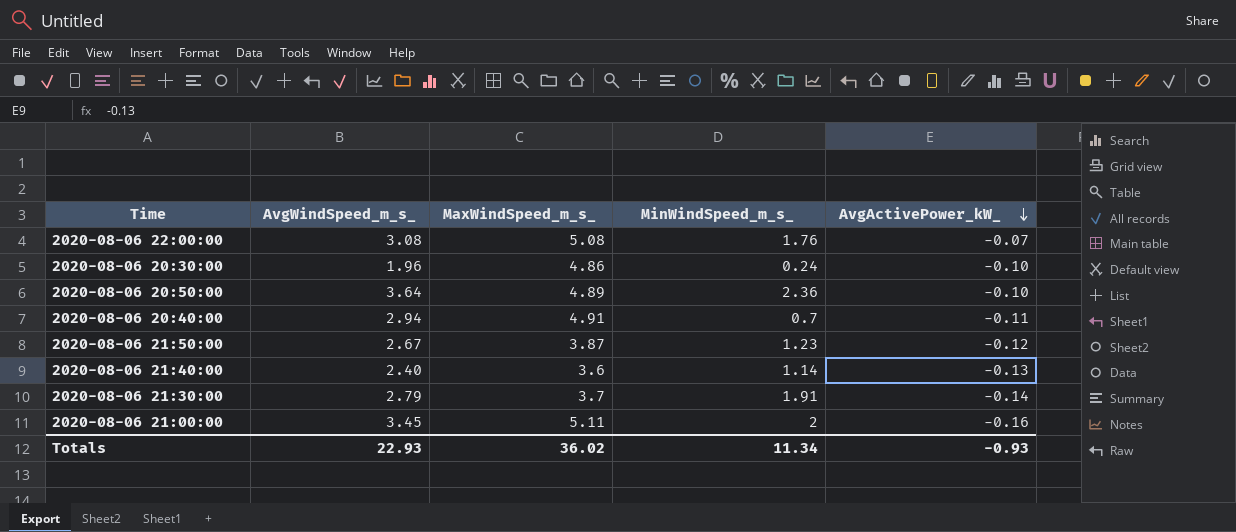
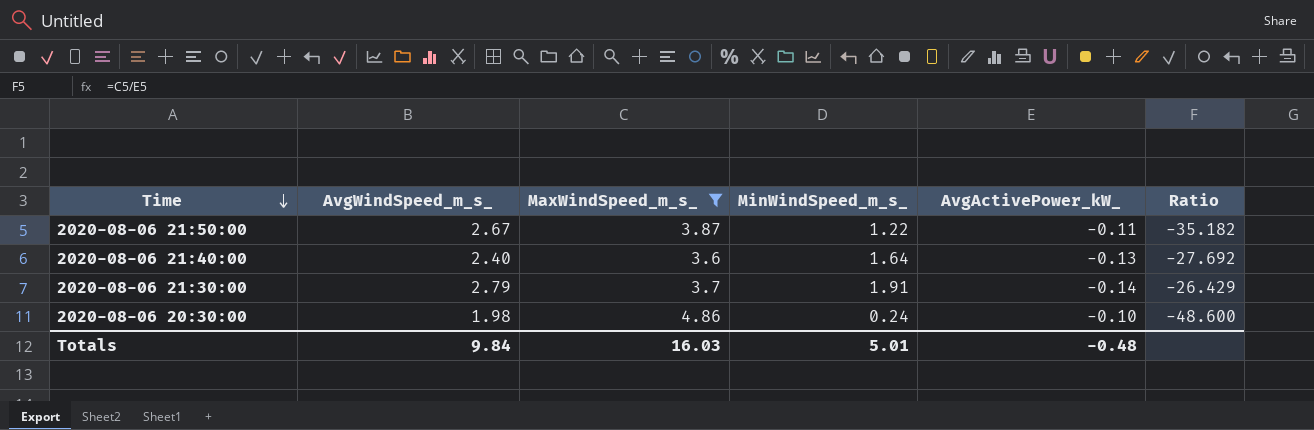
filter: none -> MaxWindSpeed_m_s_ <= 4.86
row order: AvgActivePower_kW_ descending -> Time descending
column Ratio | formula: none -> [MaxWindSpeed_m_s_] / [AvgActivePower_kW_]
2020-08-06 21:50:00 | MinWindSpeed_m_s_: 1.23 -> 1.22
2020-08-06 21:50:00 | AvgActivePower_kW_: -0.12 -> -0.11
2020-08-06 21:40:00 | MinWindSpeed_m_s_: 1.14 -> 1.64
2020-08-06 20:30:00 | AvgWindSpeed_m_s_: 1.96 -> 1.98
Totals | AvgWindSpeed_m_s_: 22.93 -> 9.84
Totals | MaxWindSpeed_m_s_: 36.02 -> 16.03
Totals | MinWindSpeed_m_s_: 11.34 -> 5.01
Totals | AvgActivePower_kW_: -0.93 -> -0.48

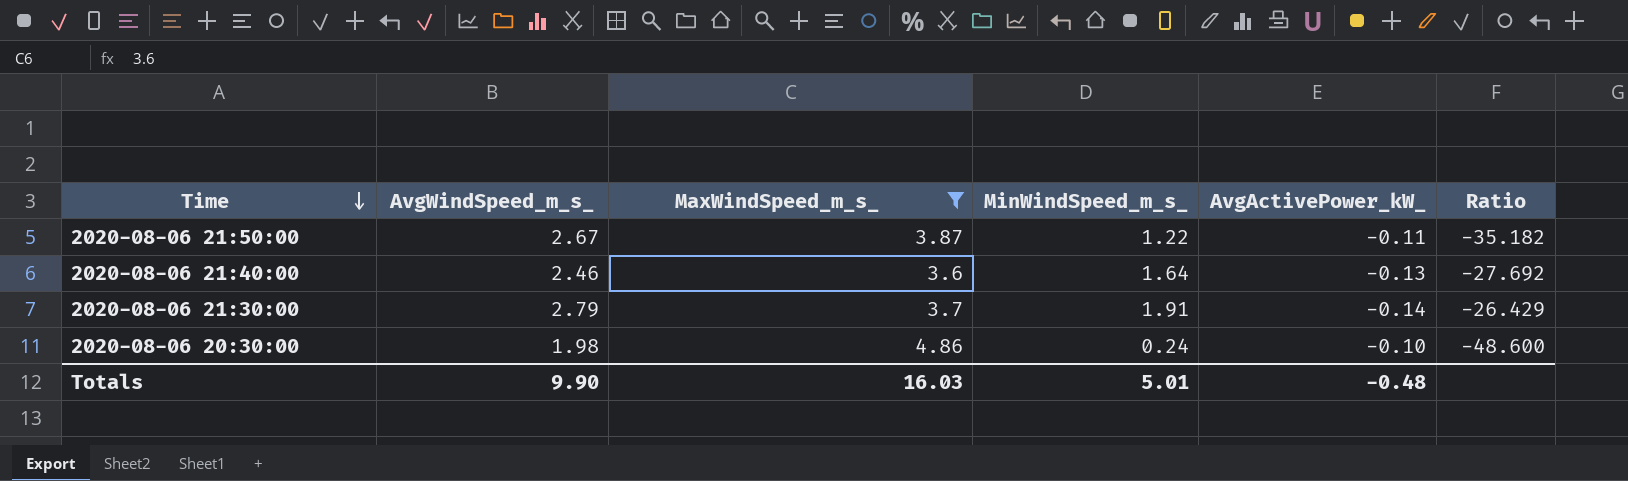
2020-08-06 21:40:00 | AvgWindSpeed_m_s_: 2.40 -> 2.46
Totals | AvgWindSpeed_m_s_: 9.84 -> 9.90

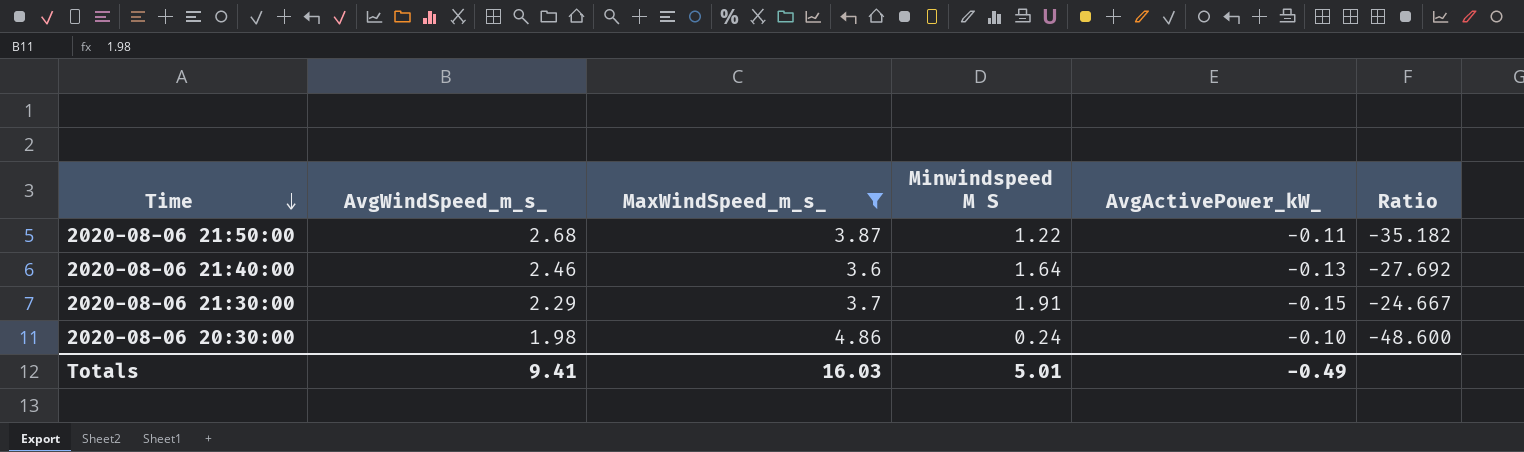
column name: MinWindSpeed_m_s_ -> Minwindspeed M S
2020-08-06 21:50:00 | AvgWindSpeed_m_s_: 2.67 -> 2.68
2020-08-06 21:30:00 | AvgWindSpeed_m_s_: 2.79 -> 2.29
2020-08-06 21:30:00 | AvgActivePower_kW_: -0.14 -> -0.15
2020-08-06 21:30:00 | Ratio: -26.429 -> -24.667
Totals | AvgWindSpeed_m_s_: 9.90 -> 9.41
Totals | AvgActivePower_kW_: -0.48 -> -0.49

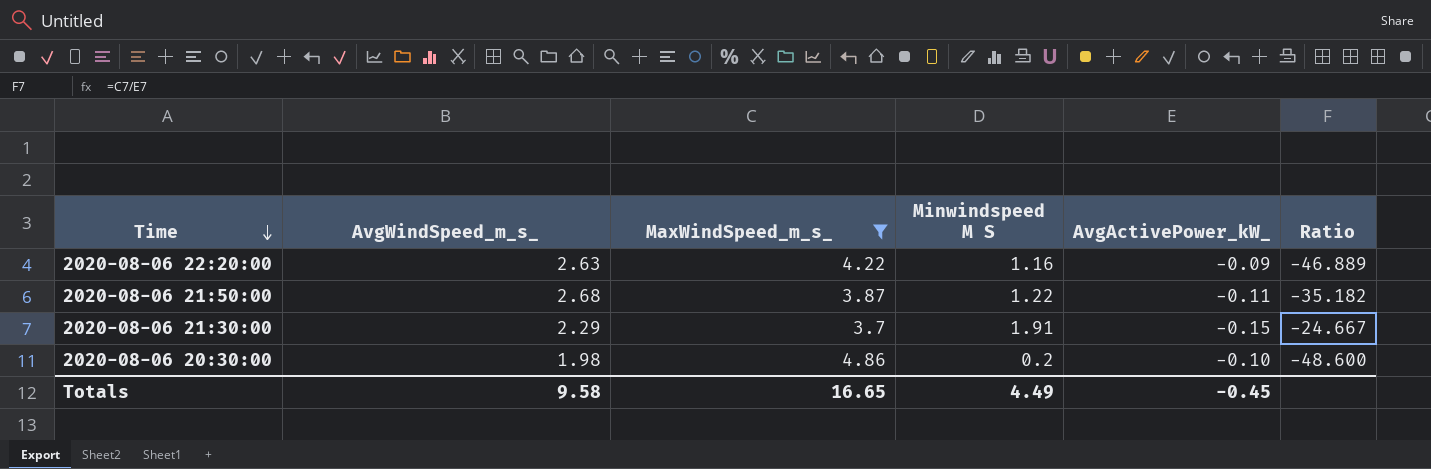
row 2020-08-06 21:40:00: 2.46 | 3.6 | 1.64 | -0.13 | -27.692 -> none
row 2020-08-06 22:20:00: none -> 2.63 | 4.22 | 1.16 | -0.09 | -46.889
2020-08-06 20:30:00 | Minwindspeed M S: 0.24 -> 0.2
Totals | AvgWindSpeed_m_s_: 9.41 -> 9.58
Totals | MaxWindSpeed_m_s_: 16.03 -> 16.65
Totals | Minwindspeed M S: 5.01 -> 4.49
Totals | AvgActivePower_kW_: -0.49 -> -0.45

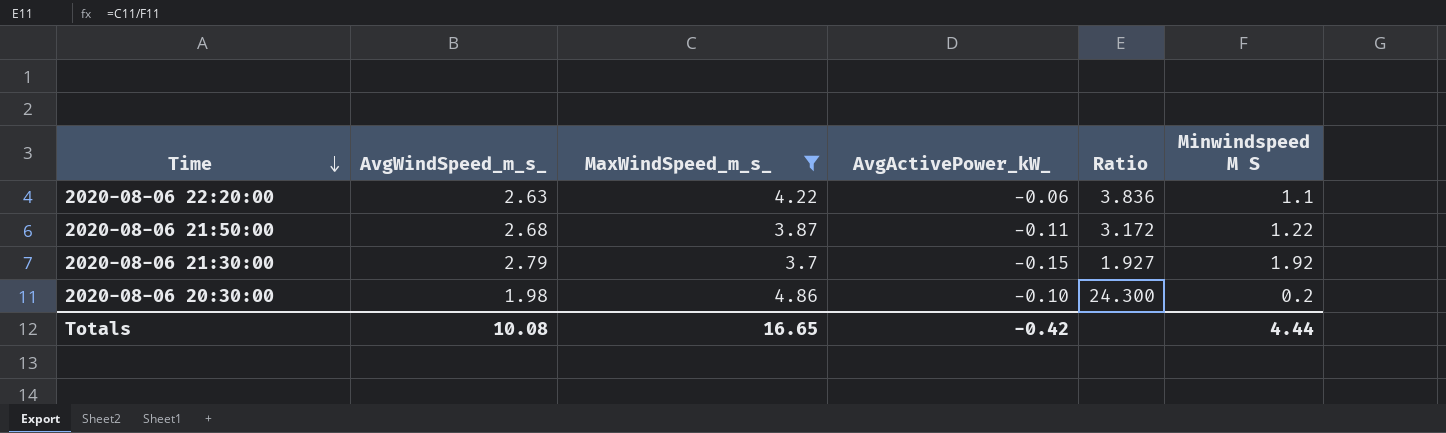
column Ratio | formula: [MaxWindSpeed_m_s_] / [AvgActivePower_kW_] -> [MaxWindSpeed_m_s_] / [Minwindspeed M S]
column Minwindspeed M S | position: 4 -> 6
2020-08-06 22:20:00 | AvgActivePower_kW_: -0.09 -> -0.06
2020-08-06 22:20:00 | Minwindspeed M S: 1.16 -> 1.1
2020-08-06 21:30:00 | AvgWindSpeed_m_s_: 2.29 -> 2.79
2020-08-06 21:30:00 | Minwindspeed M S: 1.91 -> 1.92
Totals | AvgWindSpeed_m_s_: 9.58 -> 10.08
Totals | AvgActivePower_kW_: -0.45 -> -0.42
Totals | Minwindspeed M S: 4.49 -> 4.44

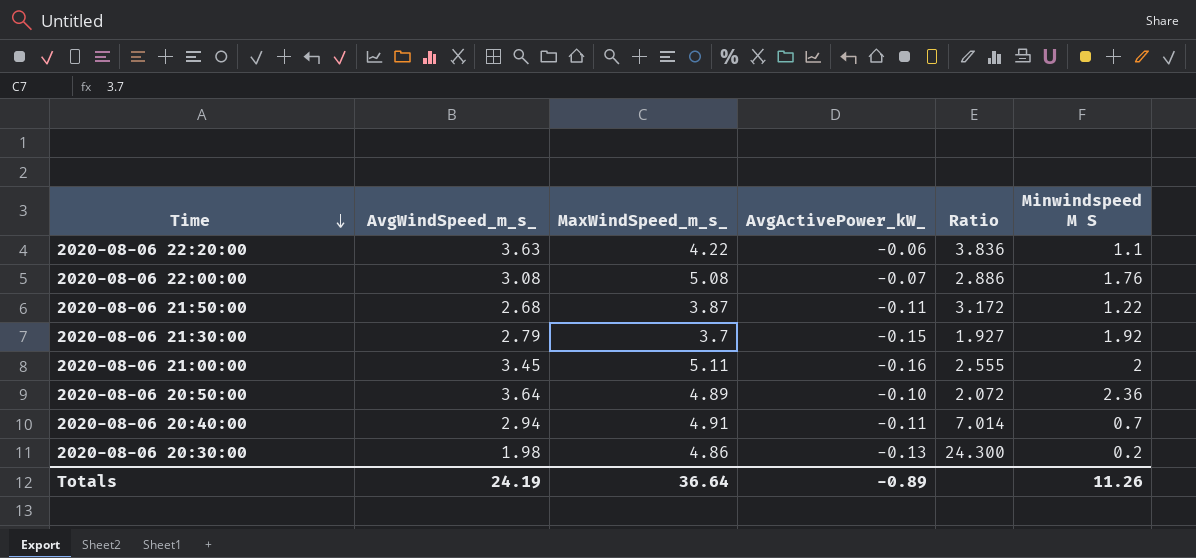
filter: MaxWindSpeed_m_s_ <= 4.86 -> none
2020-08-06 22:20:00 | AvgWindSpeed_m_s_: 2.63 -> 3.63
2020-08-06 20:30:00 | AvgActivePower_kW_: -0.10 -> -0.13
Totals | AvgWindSpeed_m_s_: 10.08 -> 24.19
Totals | MaxWindSpeed_m_s_: 16.65 -> 36.64
Totals | AvgActivePower_kW_: -0.42 -> -0.89
Totals | Minwindspeed M S: 4.44 -> 11.26

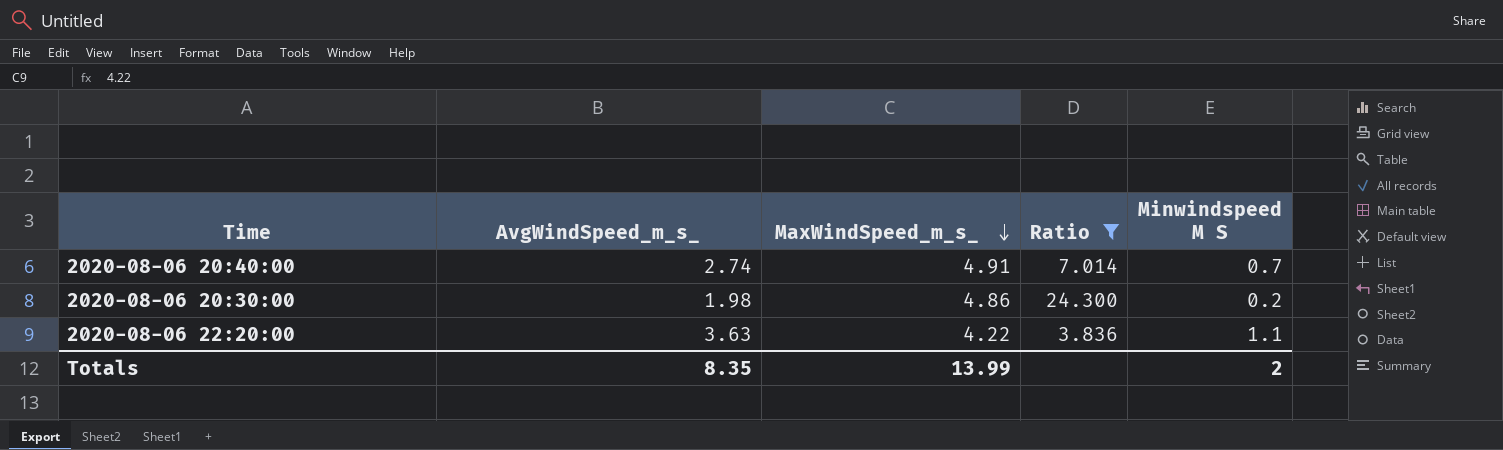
filter: none -> Ratio >= 3.836
row order: Time descending -> MaxWindSpeed_m_s_ descending
column AvgActivePower_kW_ | position: 4 -> none
2020-08-06 20:40:00 | AvgWindSpeed_m_s_: 2.94 -> 2.74
Totals | AvgWindSpeed_m_s_: 24.19 -> 8.35
Totals | MaxWindSpeed_m_s_: 36.64 -> 13.99
Totals | Minwindspeed M S: 11.26 -> 2

